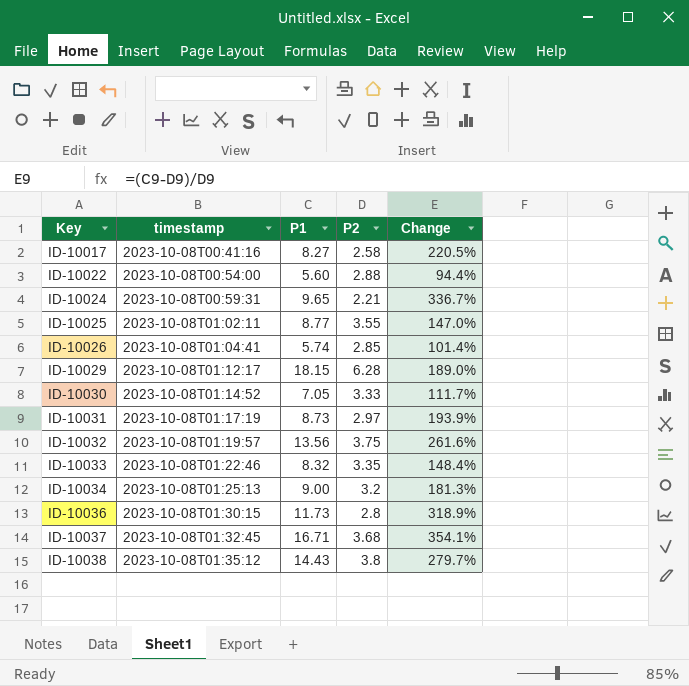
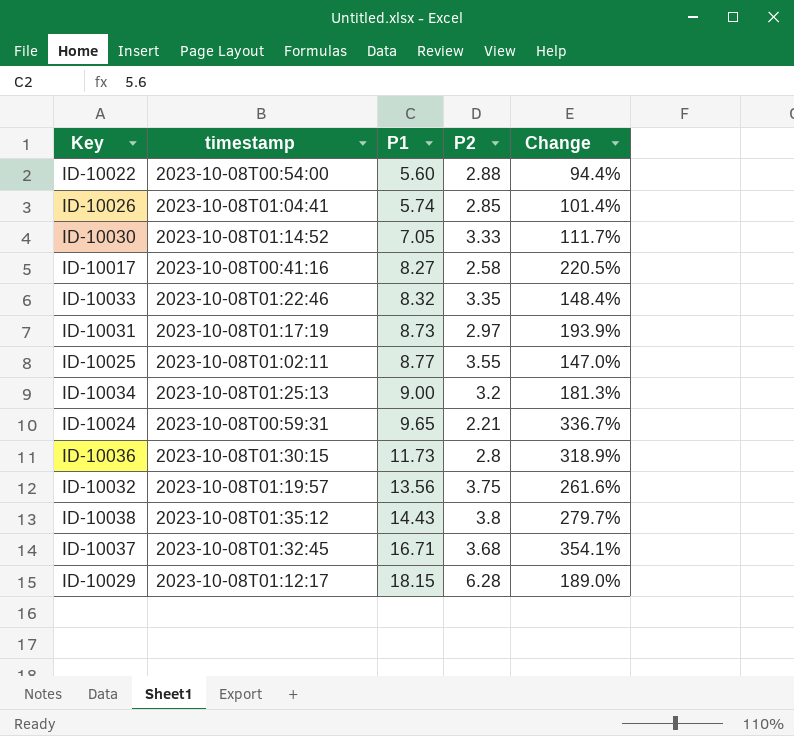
row order: Key ascending -> P1 ascending

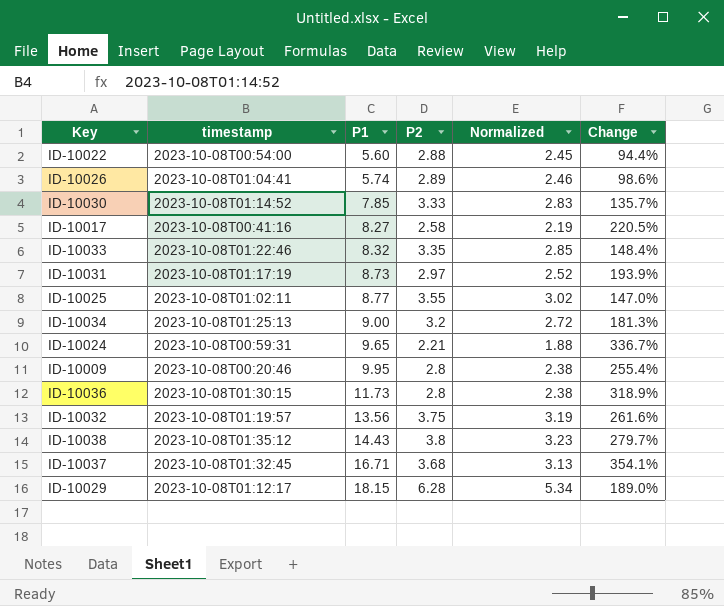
column Normalized | formula: none -> [P2] * 0.85
ID-10026 | P2: 2.85 -> 2.89
ID-10026 | Change: 101.4% -> 98.6%
ID-10030 | P1: 7.05 -> 7.85
ID-10030 | Change: 111.7% -> 135.7%
row ID-10009: none -> 2023-10-08T00:20:46 | 9.95 | 2.8 | 2.38 | 255.4%

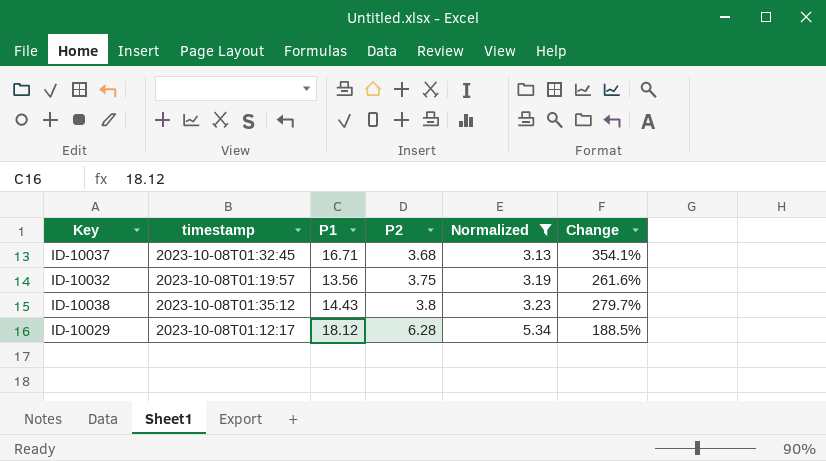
filter: none -> Normalized >= 3.13
row order: P1 ascending -> P2 ascending
ID-10029 | P1: 18.15 -> 18.12
ID-10029 | Change: 189.0% -> 188.5%

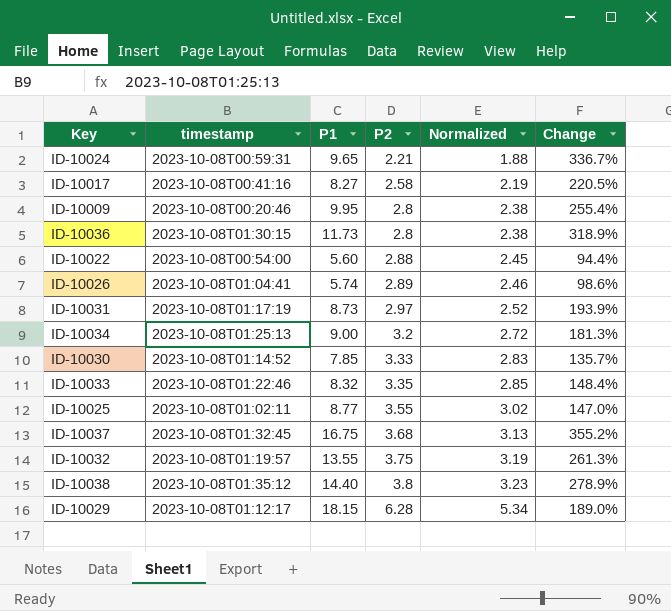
filter: Normalized >= 3.13 -> none
ID-10037 | P1: 16.71 -> 16.75
ID-10037 | Change: 354.1% -> 355.2%
ID-10032 | P1: 13.56 -> 13.55
ID-10032 | Change: 261.6% -> 261.3%
ID-10038 | P1: 14.43 -> 14.40
ID-10038 | Change: 279.7% -> 278.9%
ID-10029 | P1: 18.12 -> 18.15
ID-10029 | Change: 188.5% -> 189.0%

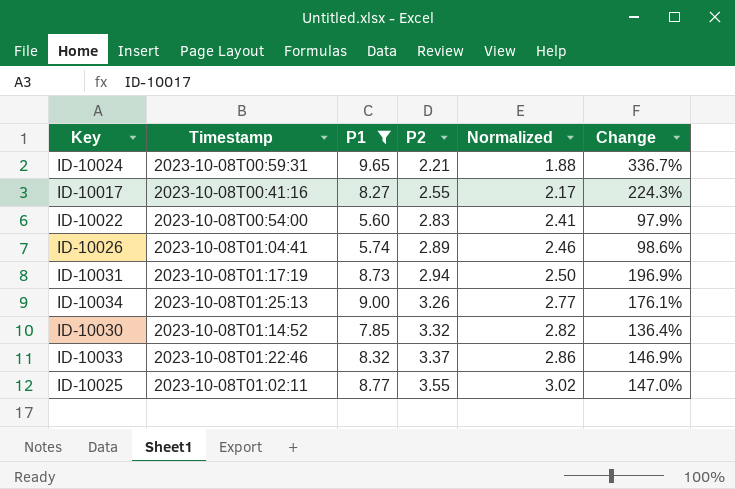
filter: none -> P1 <= 9.65
column name: timestamp -> Timestamp
ID-10017 | P2: 2.58 -> 2.55
ID-10017 | Normalized: 2.19 -> 2.17
ID-10017 | Change: 220.5% -> 224.3%
ID-10022 | P2: 2.88 -> 2.83
ID-10022 | Normalized: 2.45 -> 2.41
ID-10022 | Change: 94.4% -> 97.9%
ID-10031 | P2: 2.97 -> 2.94
ID-10031 | Normalized: 2.52 -> 2.50
ID-10031 | Change: 193.9% -> 196.9%
ID-10034 | P2: 3.2 -> 3.26
ID-10034 | Normalized: 2.72 -> 2.77
ID-10034 | Change: 181.3% -> 176.1%
ID-10030 | P2: 3.33 -> 3.32
ID-10030 | Normalized: 2.83 -> 2.82
ID-10030 | Change: 135.7% -> 136.4%
ID-10033 | P2: 3.35 -> 3.37
ID-10033 | Normalized: 2.85 -> 2.86
ID-10033 | Change: 148.4% -> 146.9%

